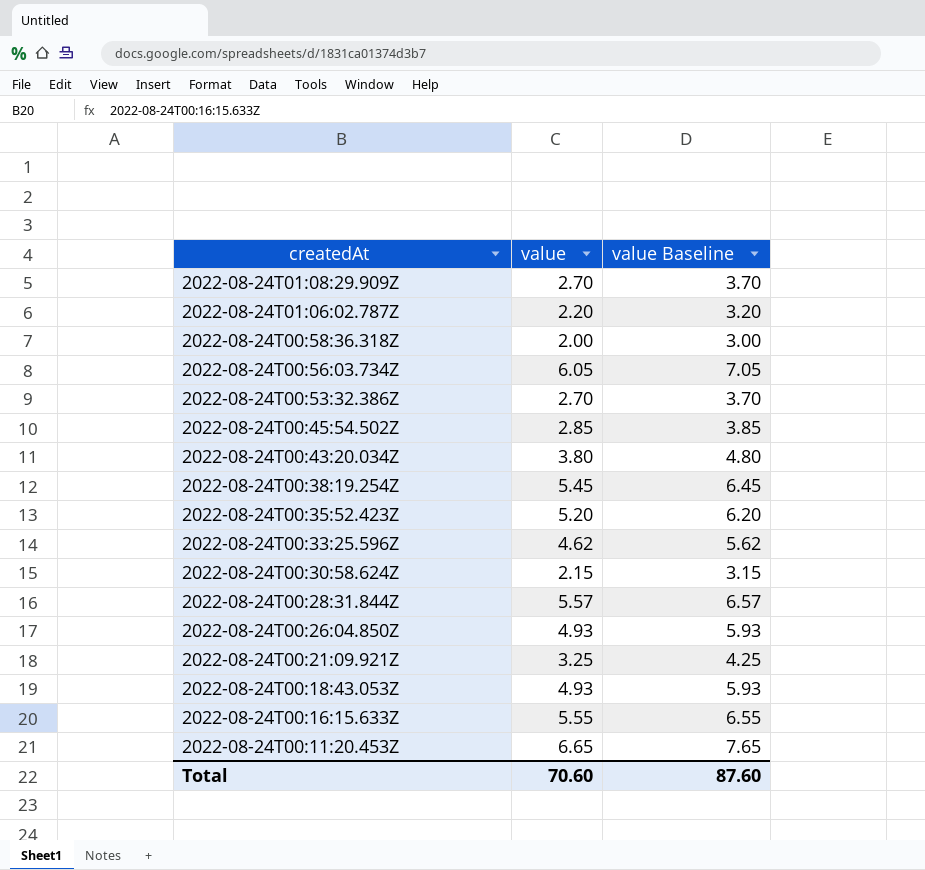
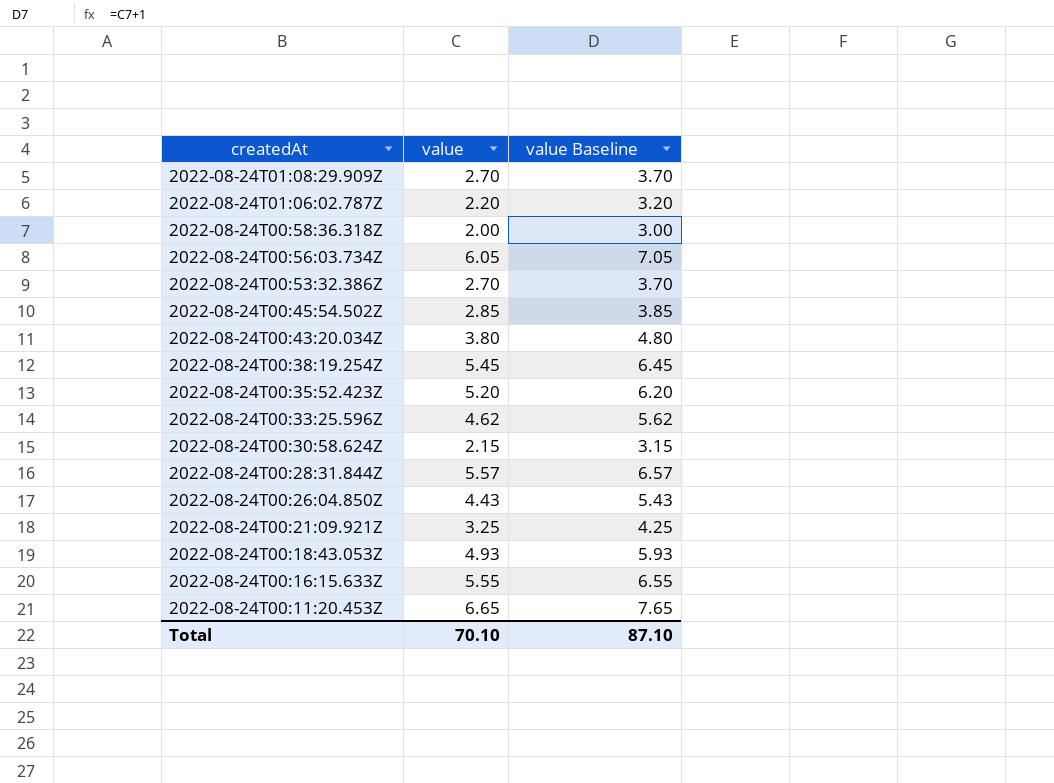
2022-08-24T00:26:04.850Z | value: 4.93 -> 4.43
2022-08-24T00:26:04.850Z | value Baseline: 5.93 -> 5.43
Total | value: 70.60 -> 70.10
Total | value Baseline: 87.60 -> 87.10

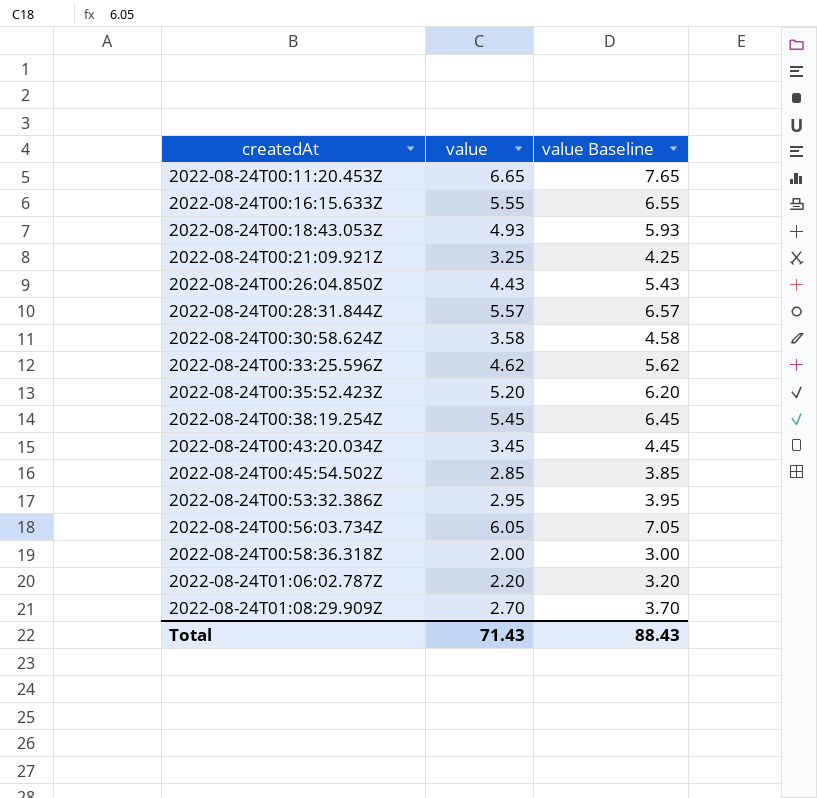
row order: createdAt descending -> createdAt ascending
2022-08-24T00:30:58.624Z | value: 2.15 -> 3.58
2022-08-24T00:30:58.624Z | value Baseline: 3.15 -> 4.58
2022-08-24T00:43:20.034Z | value: 3.80 -> 3.45
2022-08-24T00:43:20.034Z | value Baseline: 4.80 -> 4.45
2022-08-24T00:53:32.386Z | value: 2.70 -> 2.95
2022-08-24T00:53:32.386Z | value Baseline: 3.70 -> 3.95
Total | value: 70.10 -> 71.43
Total | value Baseline: 87.10 -> 88.43

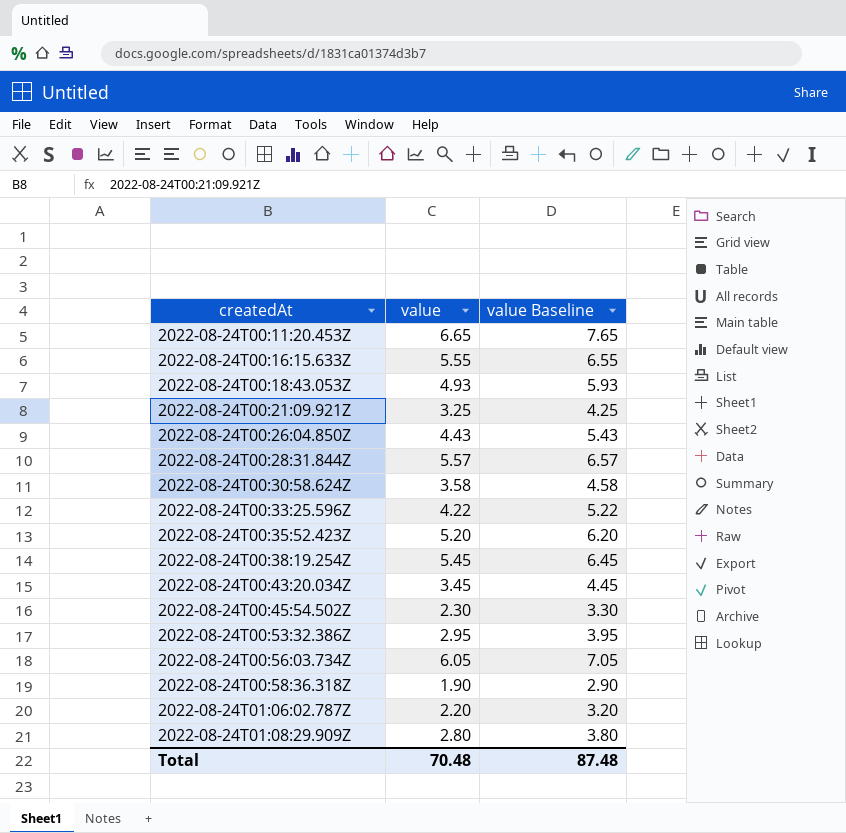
2022-08-24T00:33:25.596Z | value: 4.62 -> 4.22
2022-08-24T00:33:25.596Z | value Baseline: 5.62 -> 5.22
2022-08-24T00:45:54.502Z | value: 2.85 -> 2.30
2022-08-24T00:45:54.502Z | value Baseline: 3.85 -> 3.30
2022-08-24T00:58:36.318Z | value: 2.00 -> 1.90
2022-08-24T00:58:36.318Z | value Baseline: 3.00 -> 2.90
2022-08-24T01:08:29.909Z | value: 2.70 -> 2.80
2022-08-24T01:08:29.909Z | value Baseline: 3.70 -> 3.80
Total | value: 71.43 -> 70.48
Total | value Baseline: 88.43 -> 87.48

